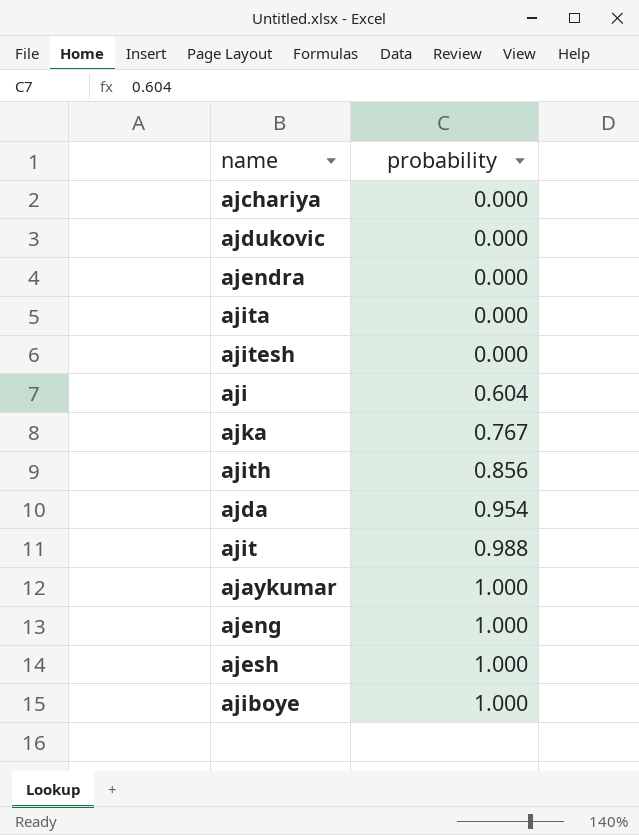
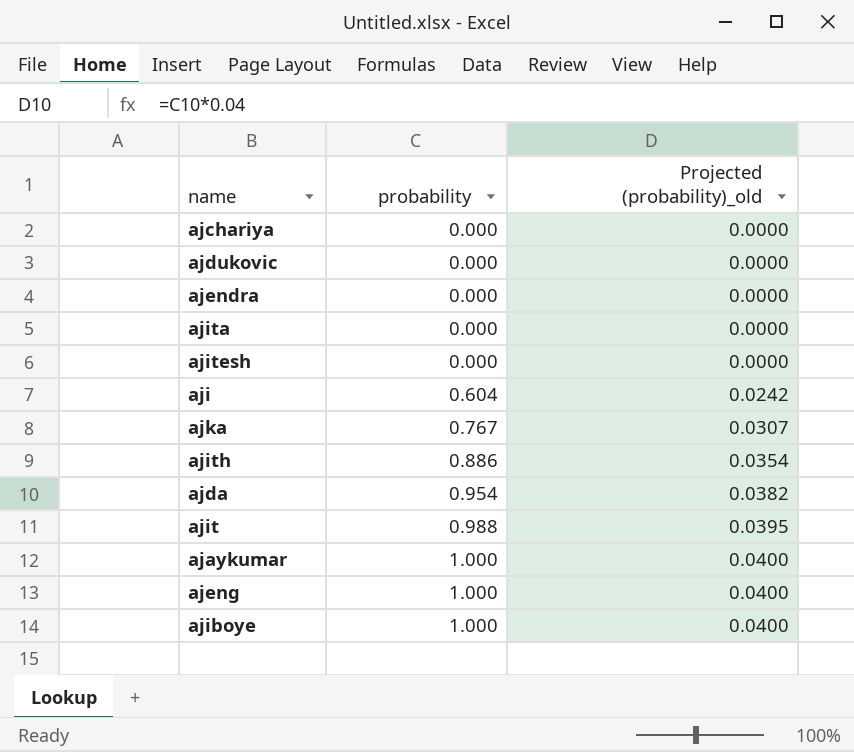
column Projected (probability)_old | formula: none -> [probability] * 0.04
row ajesh: 1.000 -> none
ajith | probability: 0.856 -> 0.886

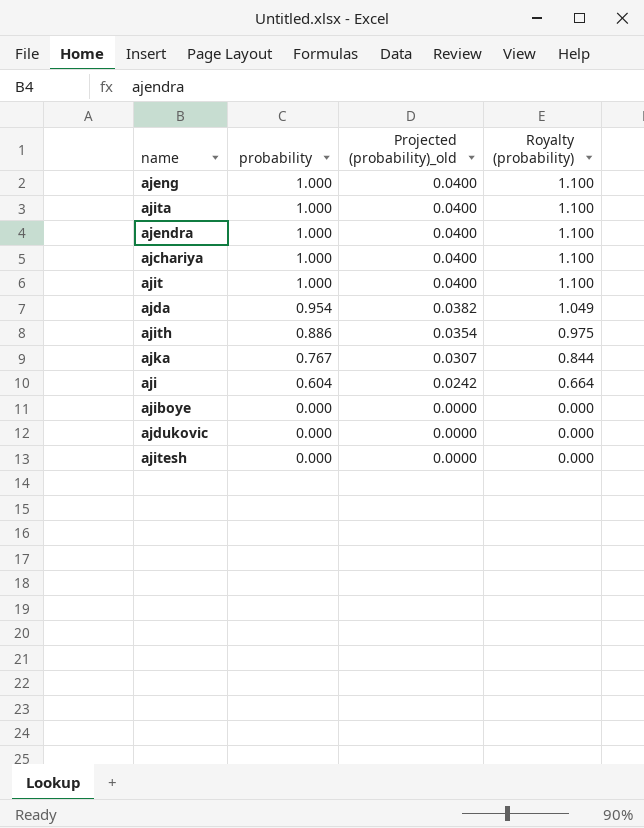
row order: probability ascending -> probability descending
column Royalty (probability) | formula: none -> [probability] * 1.1
row ajaykumar: 1.000 | 0.0400 -> none
ajita | probability: 0.000 -> 1.000
ajita | Projected (probability)_old: 0.0000 -> 0.0400
ajendra | probability: 0.000 -> 1.000
ajendra | Projected (probability)_old: 0.0000 -> 0.0400
ajchariya | probability: 0.000 -> 1.000
ajchariya | Projected (probability)_old: 0.0000 -> 0.0400
ajit | probability: 0.988 -> 1.000
ajit | Projected (probability)_old: 0.0395 -> 0.0400
ajiboye | probability: 1.000 -> 0.000
ajiboye | Projected (probability)_old: 0.0400 -> 0.0000

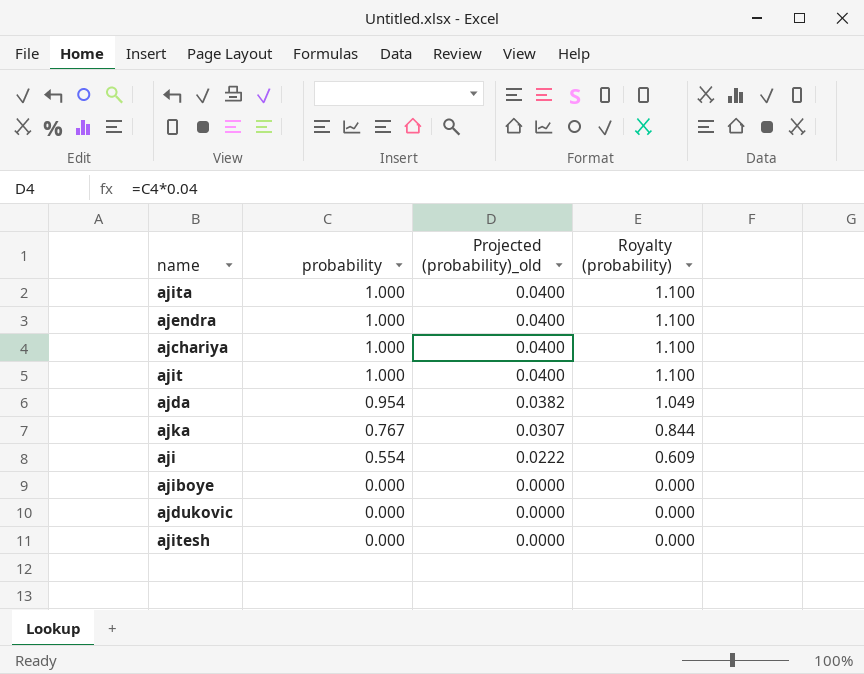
row ajeng: 1.000 | 0.0400 | 1.100 -> none
row ajith: 0.886 | 0.0354 | 0.975 -> none
aji | probability: 0.604 -> 0.554
aji | Projected (probability)_old: 0.0242 -> 0.0222
aji | Royalty (probability): 0.664 -> 0.609

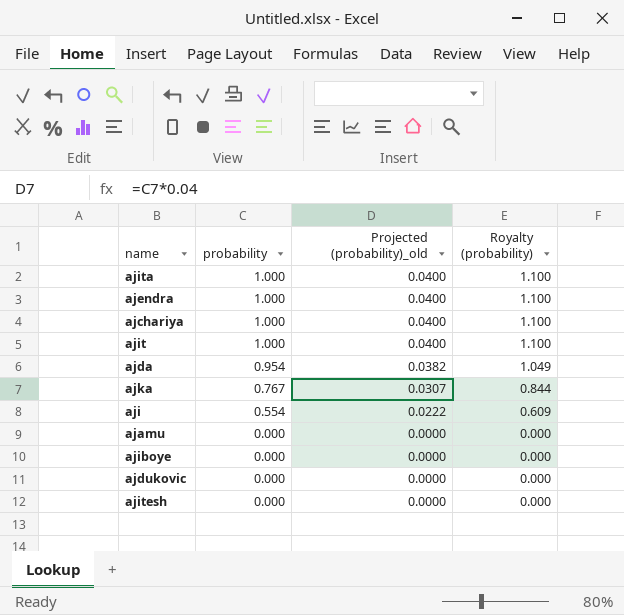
row ajamu: none -> 0.000 | 0.0000 | 0.000

